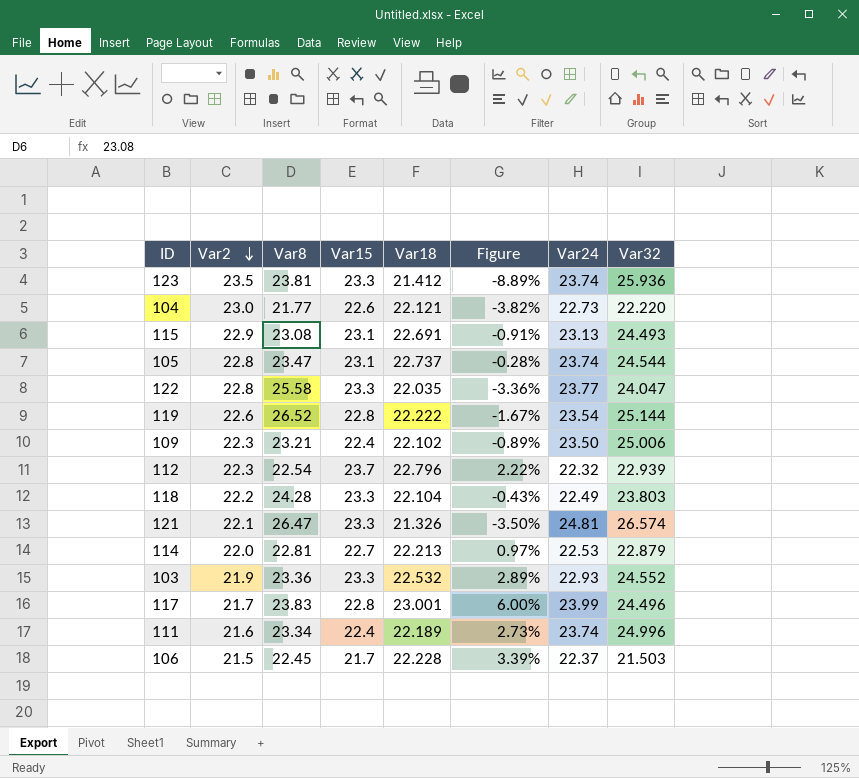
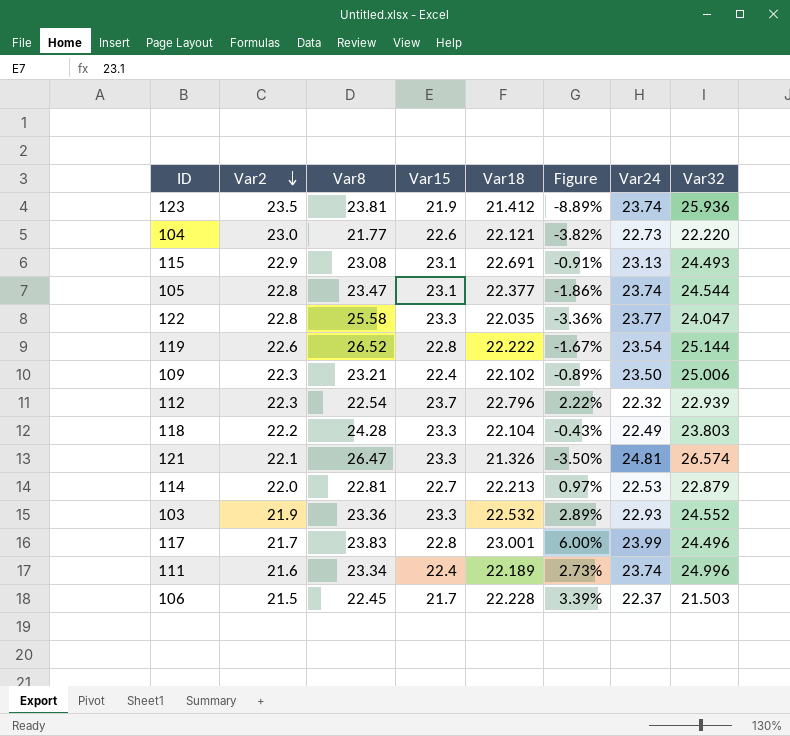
123 | Var15: 23.3 -> 21.9
105 | Var18: 22.737 -> 22.377
105 | Figure: -0.28% -> -1.86%

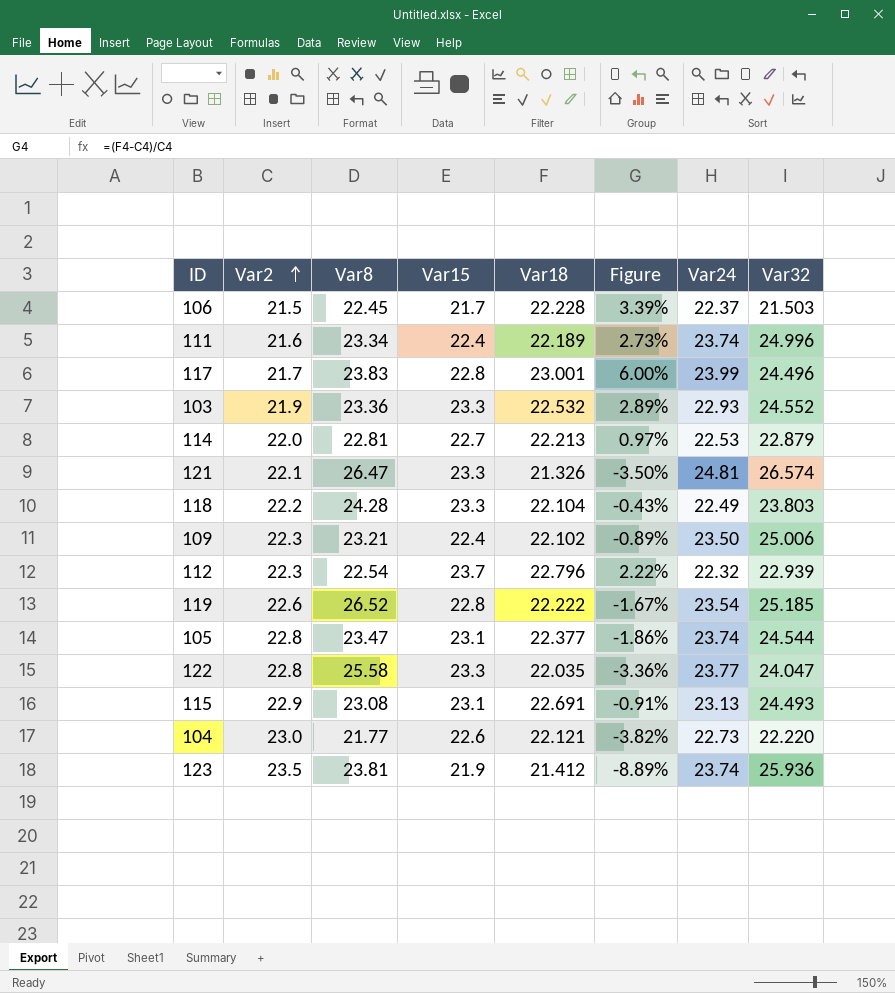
row order: Var2 descending -> Var2 ascending
119 | Var32: 25.144 -> 25.185

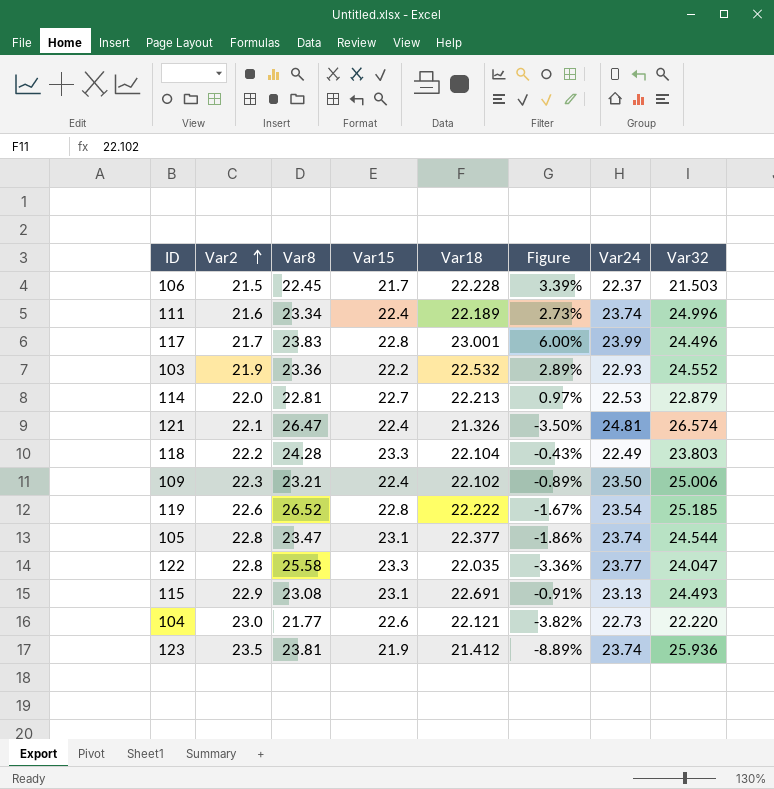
row 112: 22.3 | 22.54 | 23.7 | 22.796 | 2.22% | 22.32 | 22.939 -> none
103 | Var15: 23.3 -> 22.2
121 | Var15: 23.3 -> 22.4

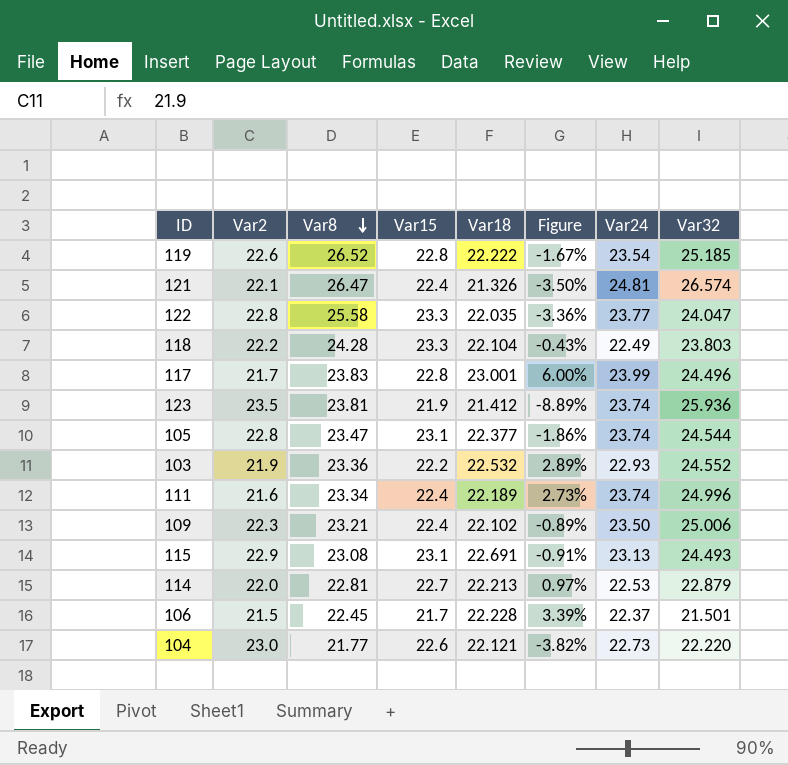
row order: Var2 ascending -> Var8 descending
106 | Var32: 21.503 -> 21.501

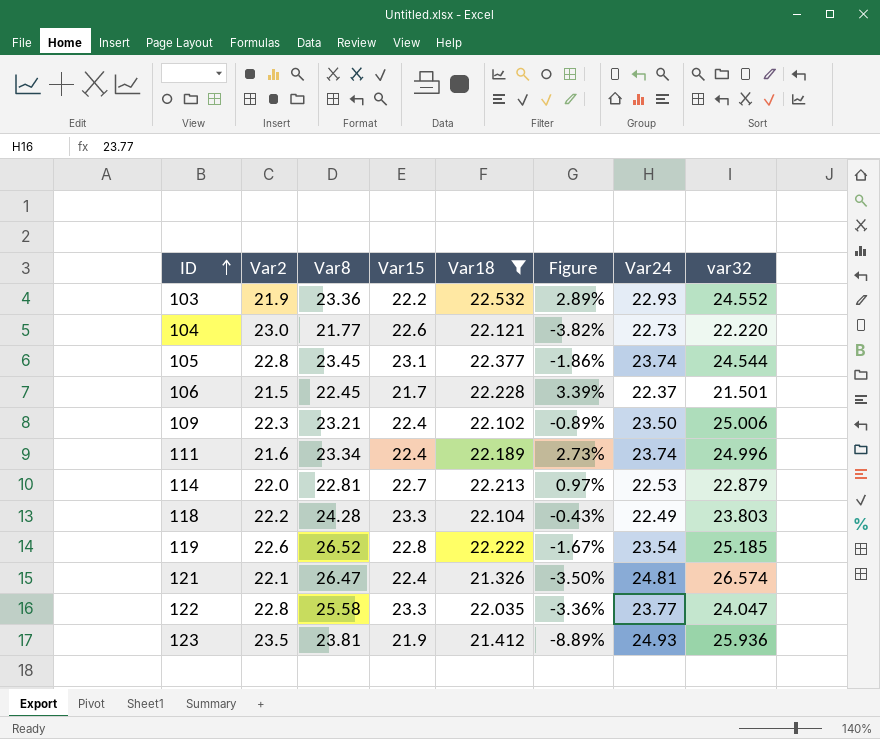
filter: none -> Var18 <= 22.532
row order: Var8 descending -> ID ascending
column name: Var32 -> var32
105 | Var8: 23.47 -> 23.45
123 | Var24: 23.74 -> 24.93

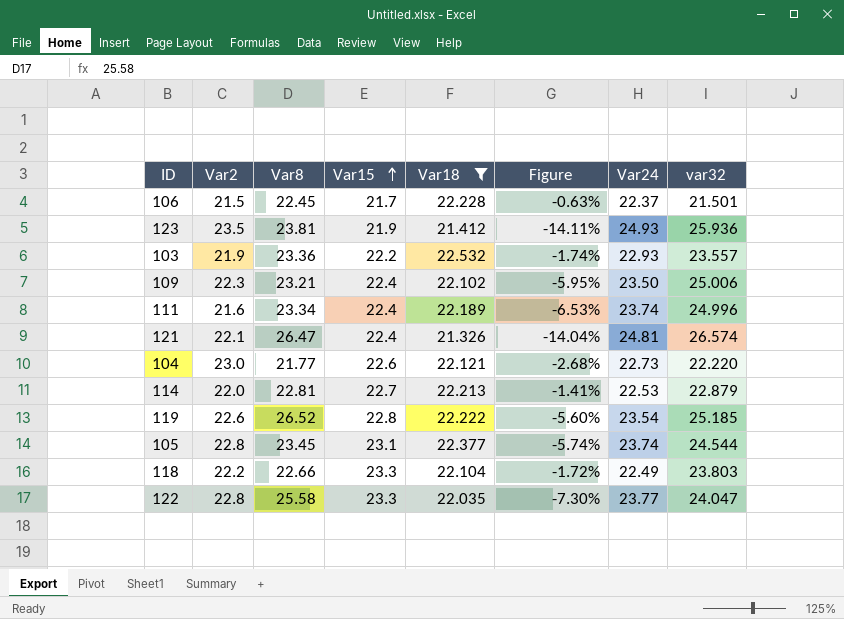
row order: ID ascending -> Var15 ascending
column Figure | formula: ([Var18] - [Var2]) / [Var2] -> ([Var18] - [Var24]) / [Var24]
103 | var32: 24.552 -> 23.557
118 | Var8: 24.28 -> 22.66

